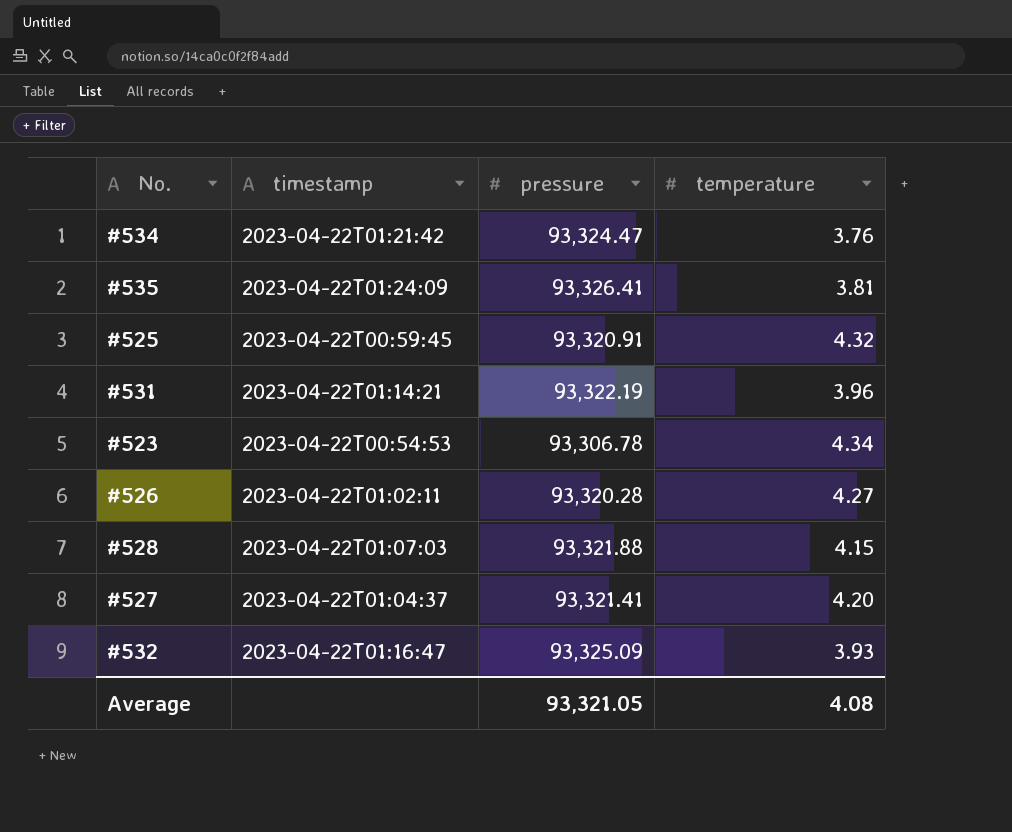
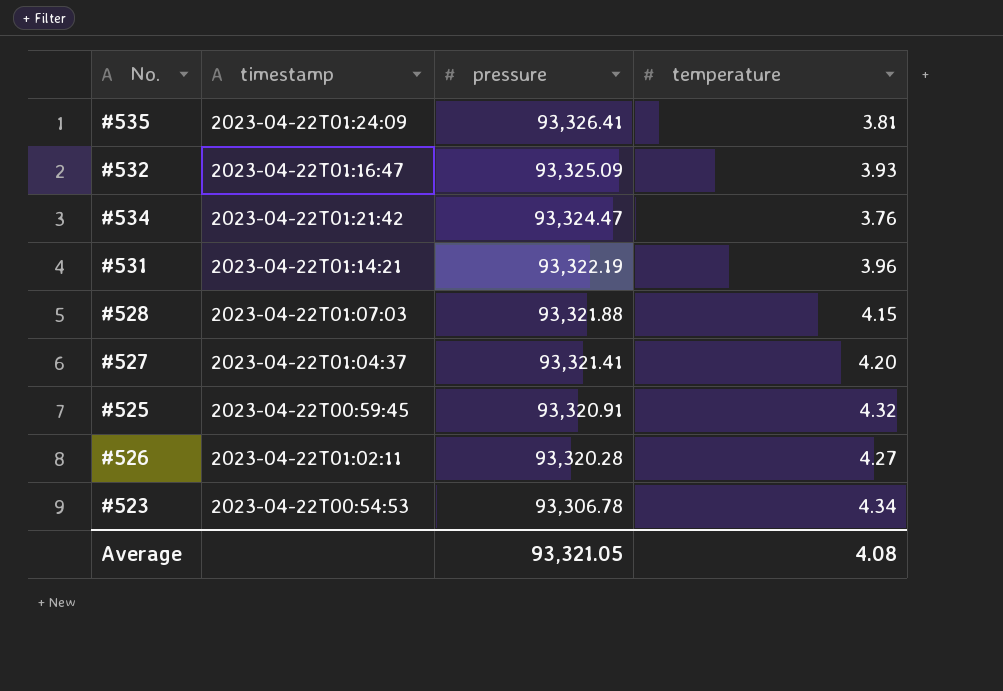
row order: none -> pressure descending

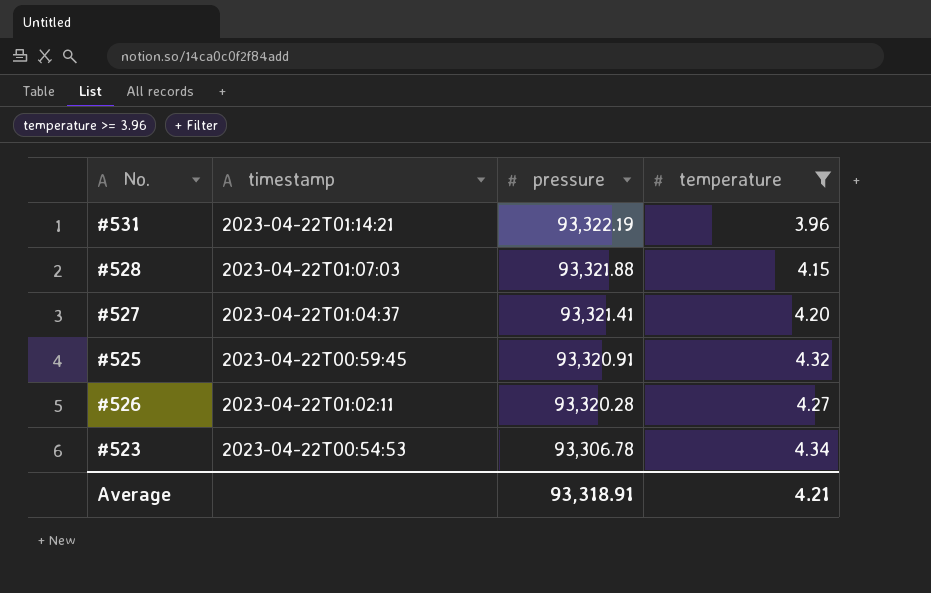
filter: none -> temperature >= 3.96
Average | pressure: 93,321.05 -> 93,318.91
Average | temperature: 4.08 -> 4.21

